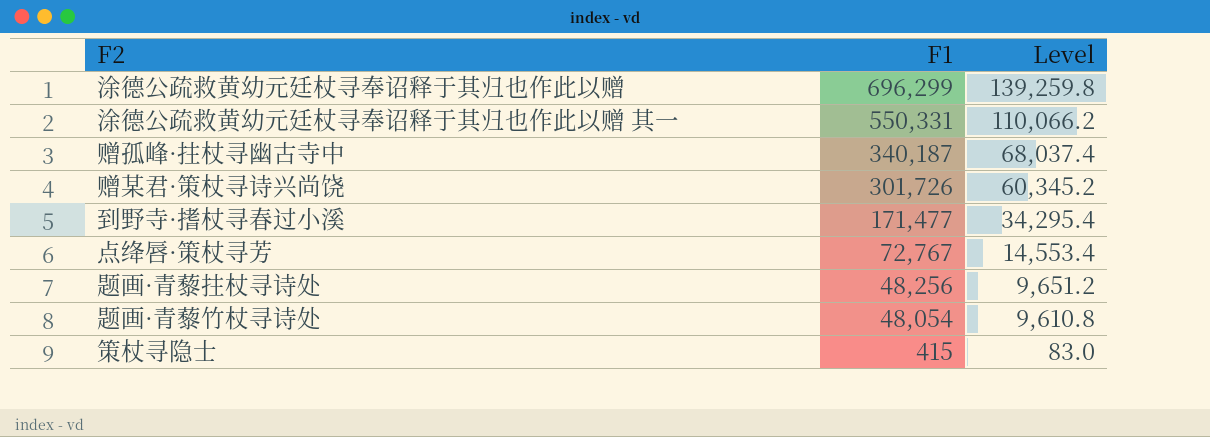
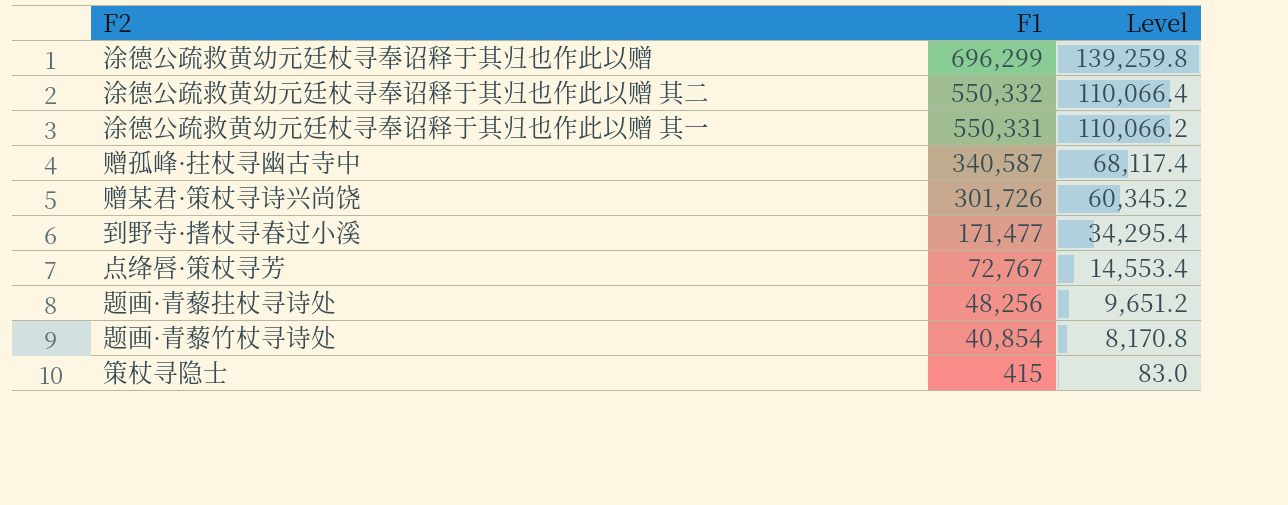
row 涂德公疏救黄幼元廷杖寻奉诏释于其归也作此以赠 其二: none -> 550,332 | 110,066.4
赠孤峰·拄杖寻幽古寺中 | F1: 340,187 -> 340,587
赠孤峰·拄杖寻幽古寺中 | Level: 68,037.4 -> 68,117.4
题画·青藜竹杖寻诗处 | F1: 48,054 -> 40,854
题画·青藜竹杖寻诗处 | Level: 9,610.8 -> 8,170.8

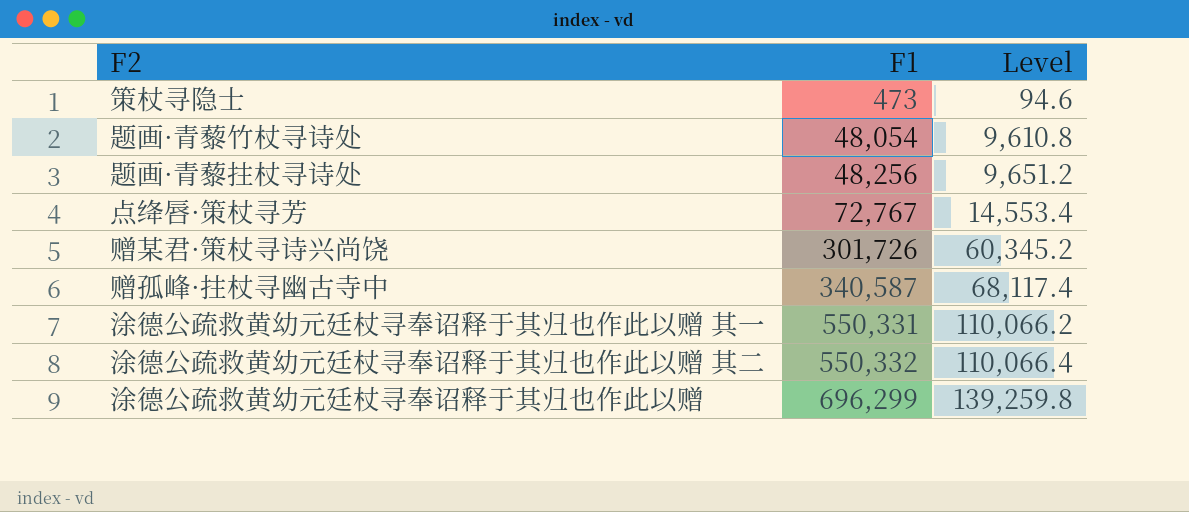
row order: F1 descending -> F1 ascending
row 到野寺·搘杖寻春过小溪: 171,477 | 34,295.4 -> none
策杖寻隐士 | F1: 415 -> 473
策杖寻隐士 | Level: 83.0 -> 94.6
题画·青藜竹杖寻诗处 | F1: 40,854 -> 48,054
题画·青藜竹杖寻诗处 | Level: 8,170.8 -> 9,610.8

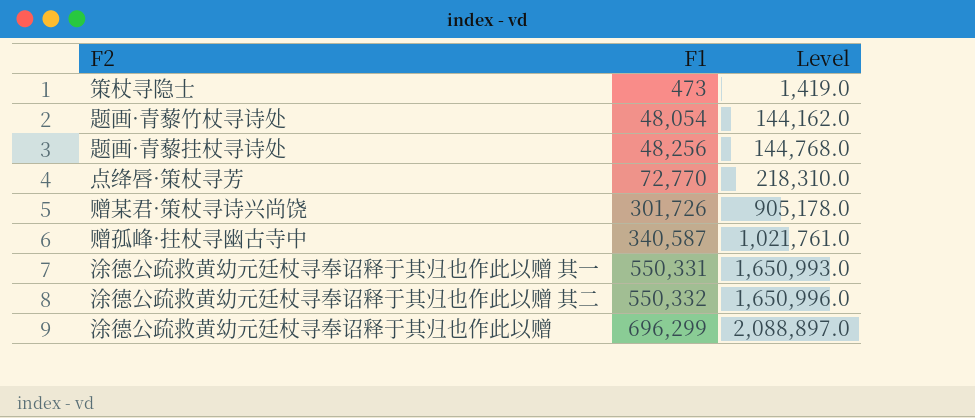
column Level | formula: [F1] * 0.2 -> [F1] * 3
点绛唇·策杖寻芳 | F1: 72,767 -> 72,770

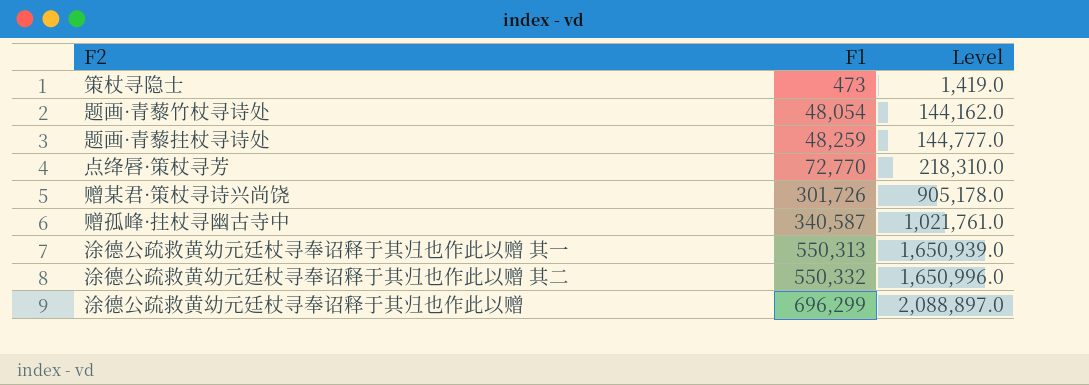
题画·青藜拄杖寻诗处 | F1: 48,256 -> 48,259
题画·青藜拄杖寻诗处 | Level: 144,768.0 -> 144,777.0
涂德公疏救黄幼元廷杖寻奉诏释于其归也作此以赠 其一 | F1: 550,331 -> 550,313
涂德公疏救黄幼元廷杖寻奉诏释于其归也作此以赠 其一 | Level: 1,650,993.0 -> 1,650,939.0

